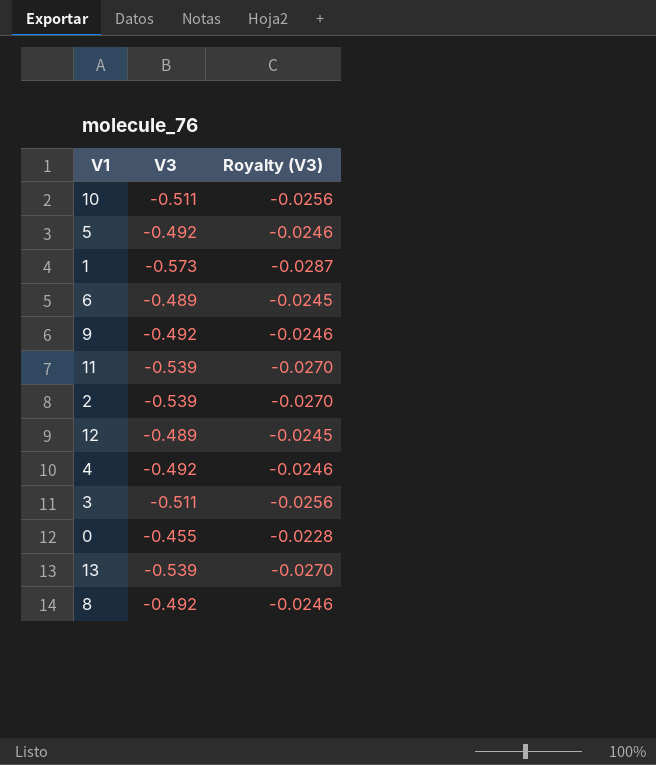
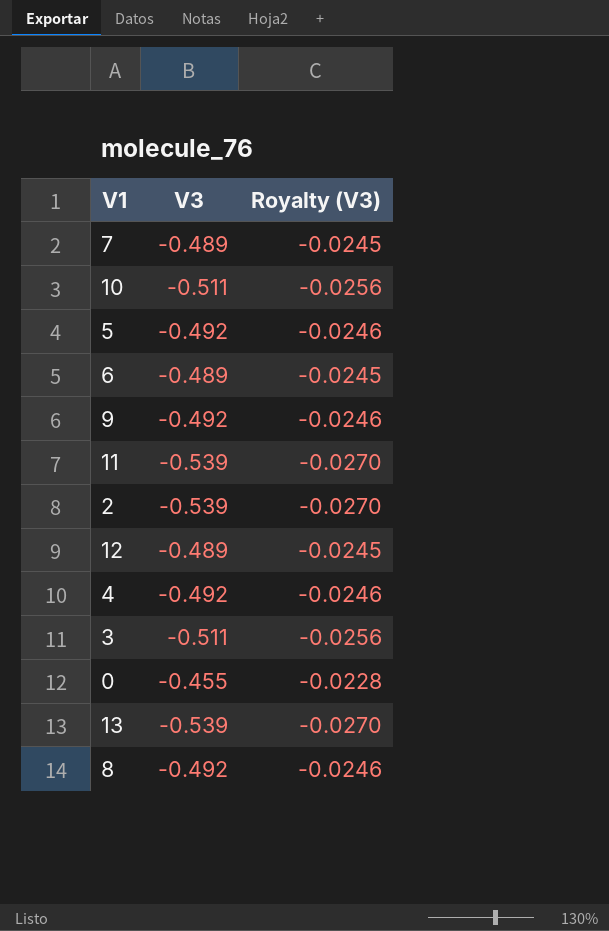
row 1: -0.573 | -0.0287 -> none
row 7: none -> -0.489 | -0.0245

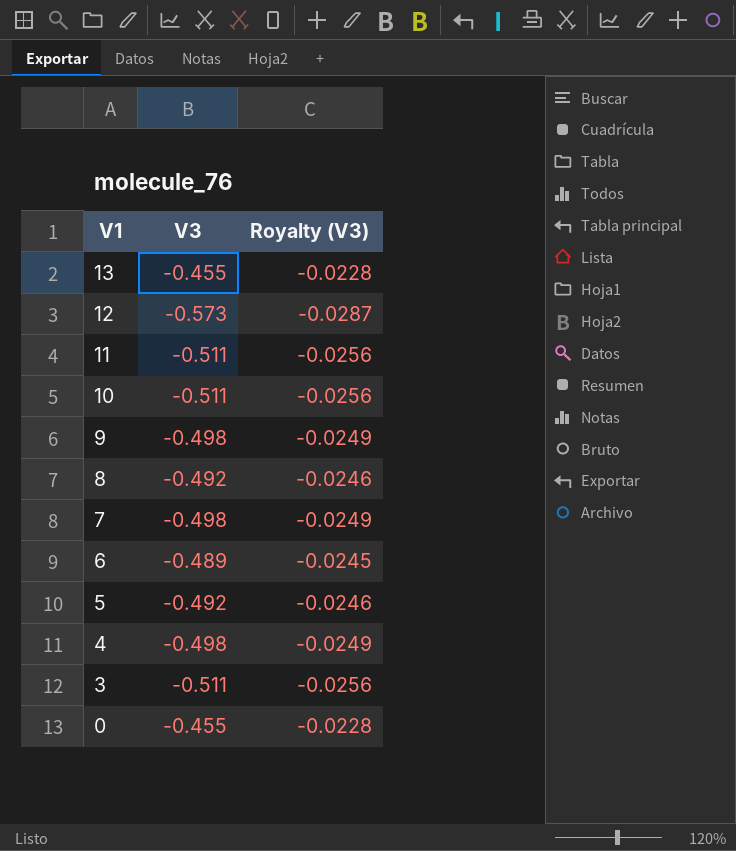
row order: none -> V1 descending
row 2: -0.539 | -0.0270 -> none
13 | V3: -0.539 -> -0.455
13 | Royalty (V3): -0.0270 -> -0.0228
12 | V3: -0.489 -> -0.573
12 | Royalty (V3): -0.0245 -> -0.0287
11 | V3: -0.539 -> -0.511
11 | Royalty (V3): -0.0270 -> -0.0256
9 | V3: -0.492 -> -0.498
9 | Royalty (V3): -0.0246 -> -0.0249
7 | V3: -0.489 -> -0.498
7 | Royalty (V3): -0.0245 -> -0.0249
4 | V3: -0.492 -> -0.498
4 | Royalty (V3): -0.0246 -> -0.0249

